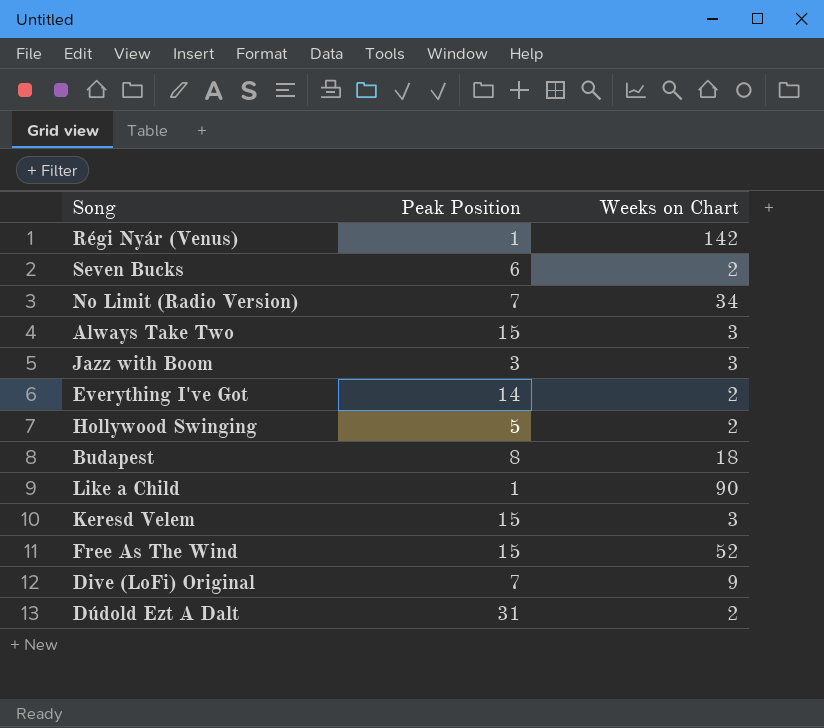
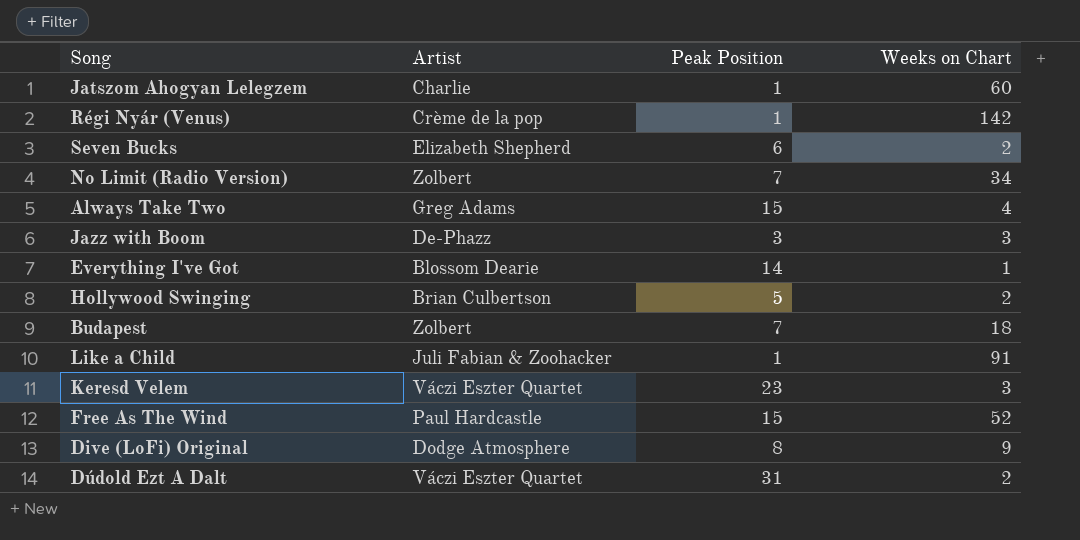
column Artist | position: none -> 2
row Jatszom Ahogyan Lelegzem: none -> Charlie | 1 | 60
Always Take Two | Weeks on Chart: 3 -> 4
Everything I've Got | Weeks on Chart: 2 -> 1
Budapest | Peak Position: 8 -> 7
Like a Child | Weeks on Chart: 90 -> 91
Keresd Velem | Peak Position: 15 -> 23
Dive (LoFi) Original | Peak Position: 7 -> 8

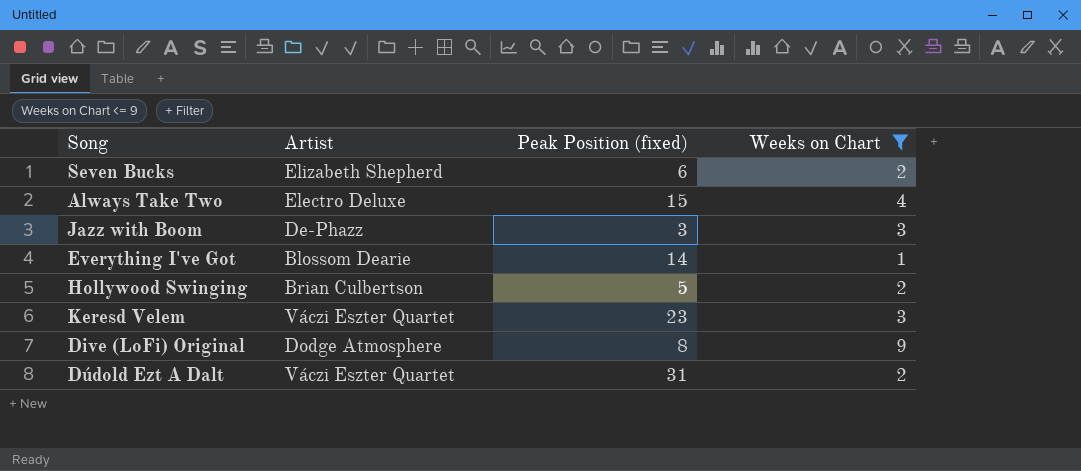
filter: none -> Weeks on Chart <= 9
column name: Peak Position -> Peak Position (fixed)
Always Take Two | Artist: Greg Adams -> Electro Deluxe

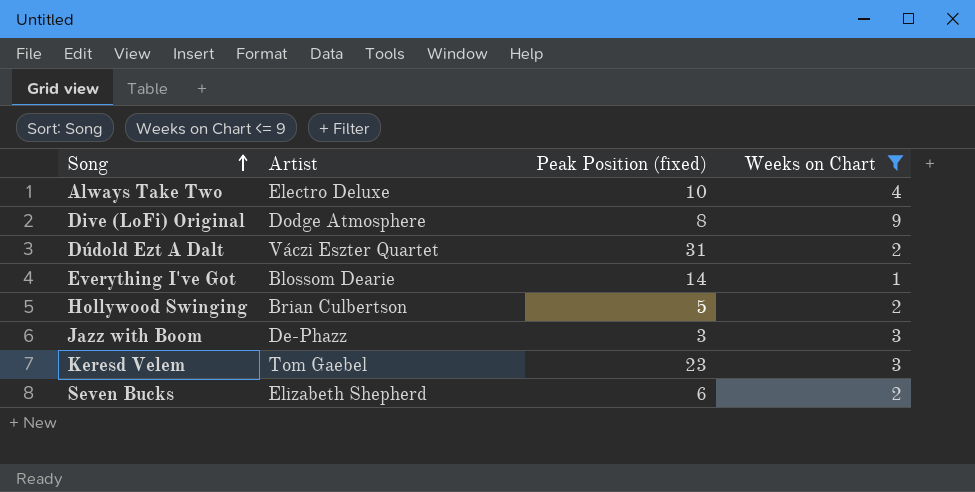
row order: none -> Song ascending
Always Take Two | Peak Position (fixed): 15 -> 10
Keresd Velem | Artist: Váczi Eszter Quartet -> Tom Gaebel

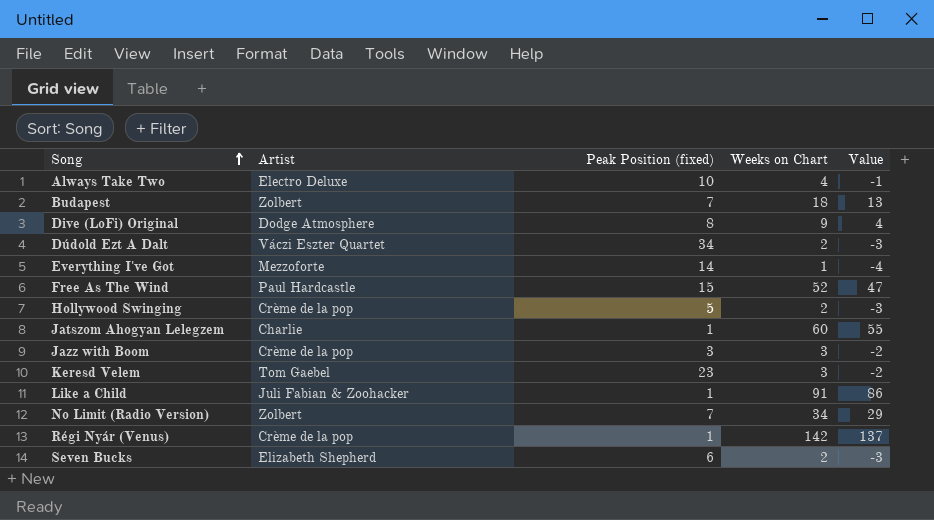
filter: Weeks on Chart <= 9 -> none
column Value | formula: none -> [Weeks on Chart] - 5
Dúdold Ezt A Dalt | Peak Position (fixed): 31 -> 34
Everything I've Got | Artist: Blossom Dearie -> Mezzoforte
Hollywood Swinging | Artist: Brian Culbertson -> Crème de la pop
Jazz with Boom | Artist: De-Phazz -> Crème de la pop

